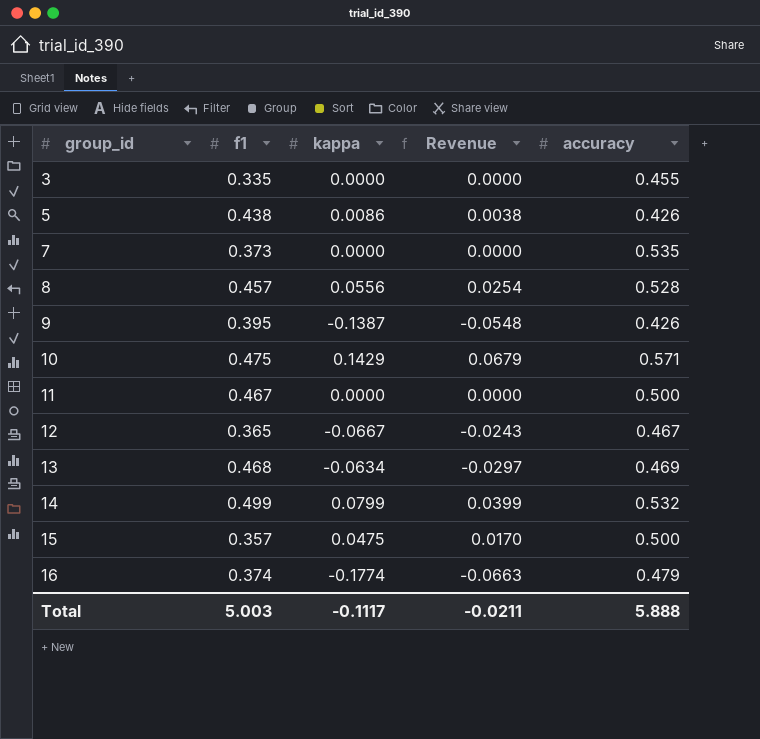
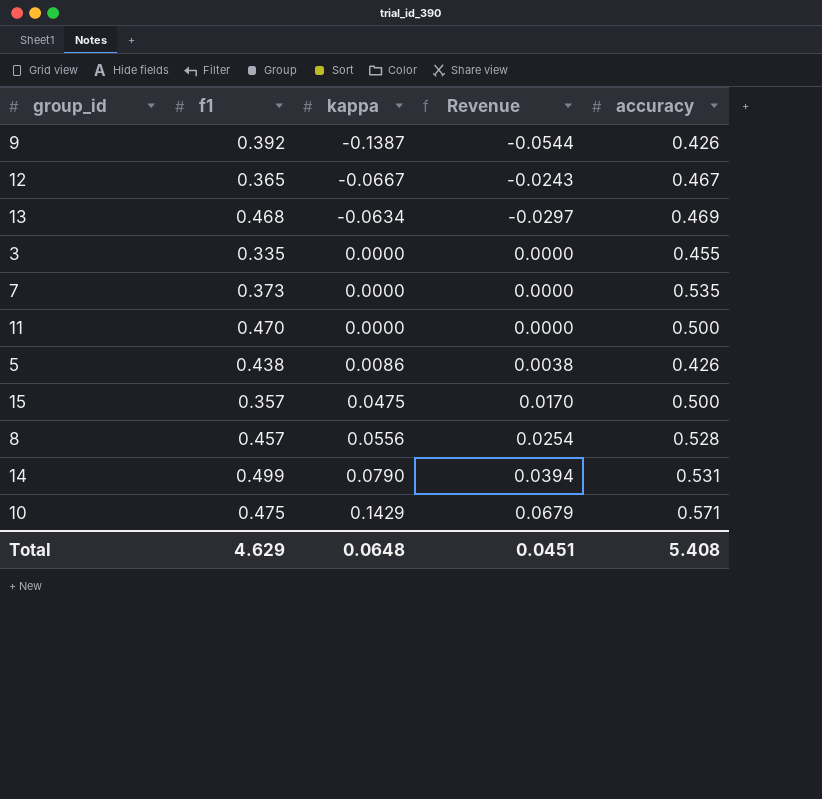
row order: group_id ascending -> kappa ascending
row 16: 0.374 | -0.1774 | -0.0663 | 0.479 -> none
9 | f1: 0.395 -> 0.392
9 | Revenue: -0.0548 -> -0.0544
11 | f1: 0.467 -> 0.470
14 | kappa: 0.0799 -> 0.0790
14 | Revenue: 0.0399 -> 0.0394
14 | accuracy: 0.532 -> 0.531
Total | f1: 5.003 -> 4.629
Total | kappa: -0.1117 -> 0.0648
Total | Revenue: -0.0211 -> 0.0451
Total | accuracy: 5.888 -> 5.408

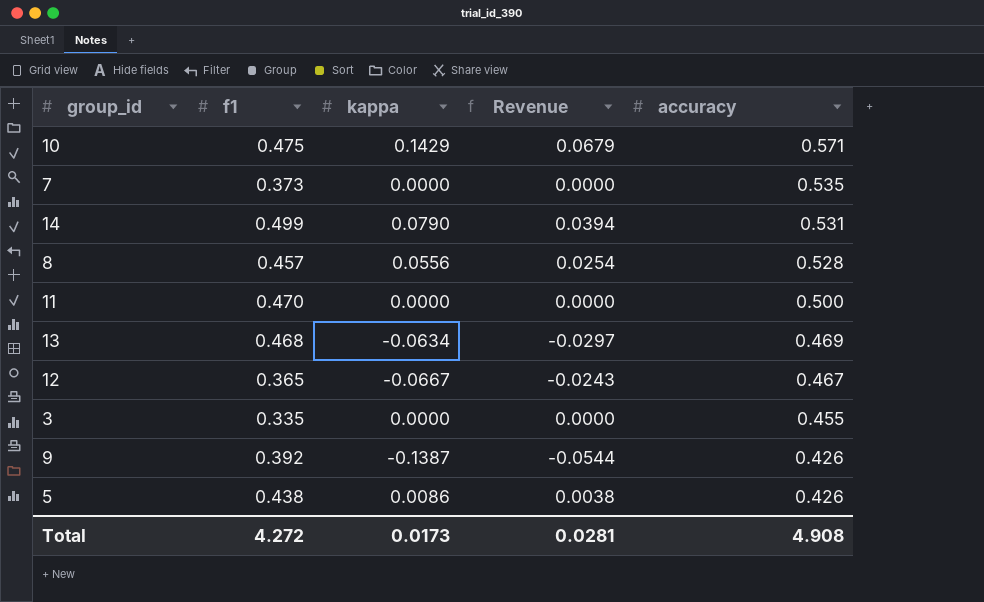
row order: kappa ascending -> accuracy descending
row 15: 0.357 | 0.0475 | 0.0170 | 0.500 -> none
Total | f1: 4.629 -> 4.272
Total | kappa: 0.0648 -> 0.0173
Total | Revenue: 0.0451 -> 0.0281
Total | accuracy: 5.408 -> 4.908

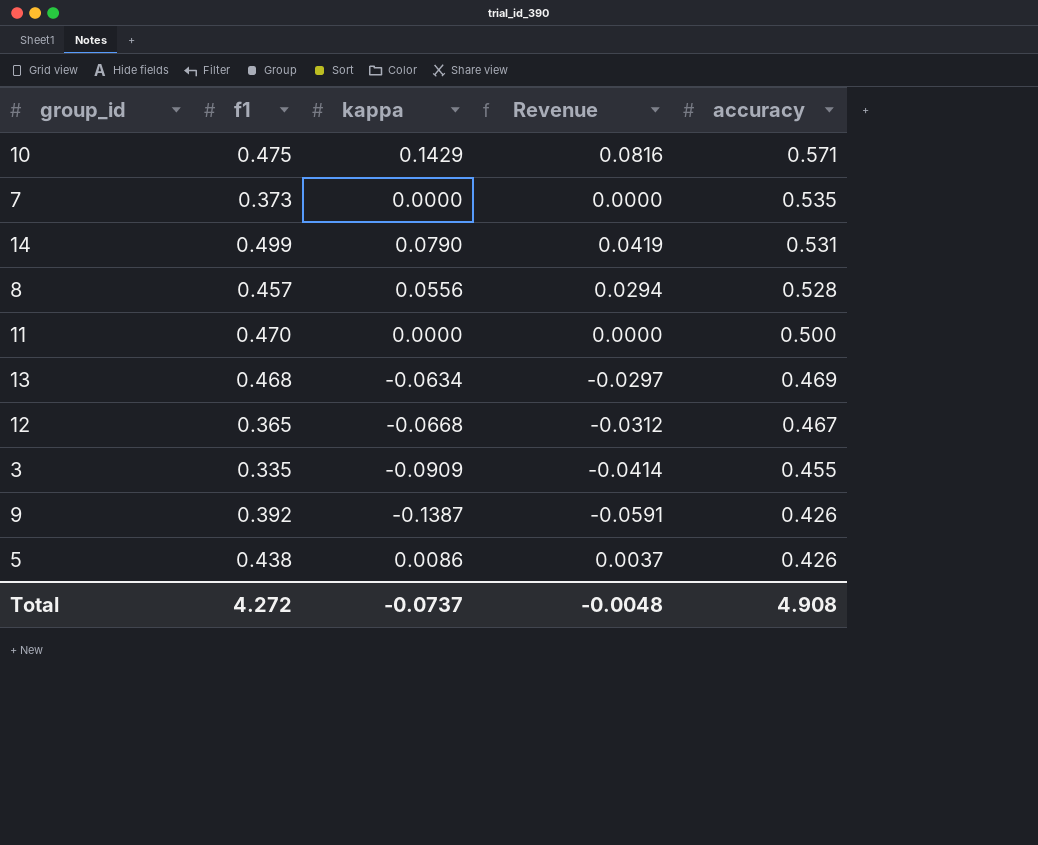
column Revenue | formula: [f1] * [kappa] -> [kappa] * [accuracy]
12 | kappa: -0.0667 -> -0.0668
3 | kappa: 0.0000 -> -0.0909
Total | kappa: 0.0173 -> -0.0737
Total | Revenue: 0.0281 -> -0.0048

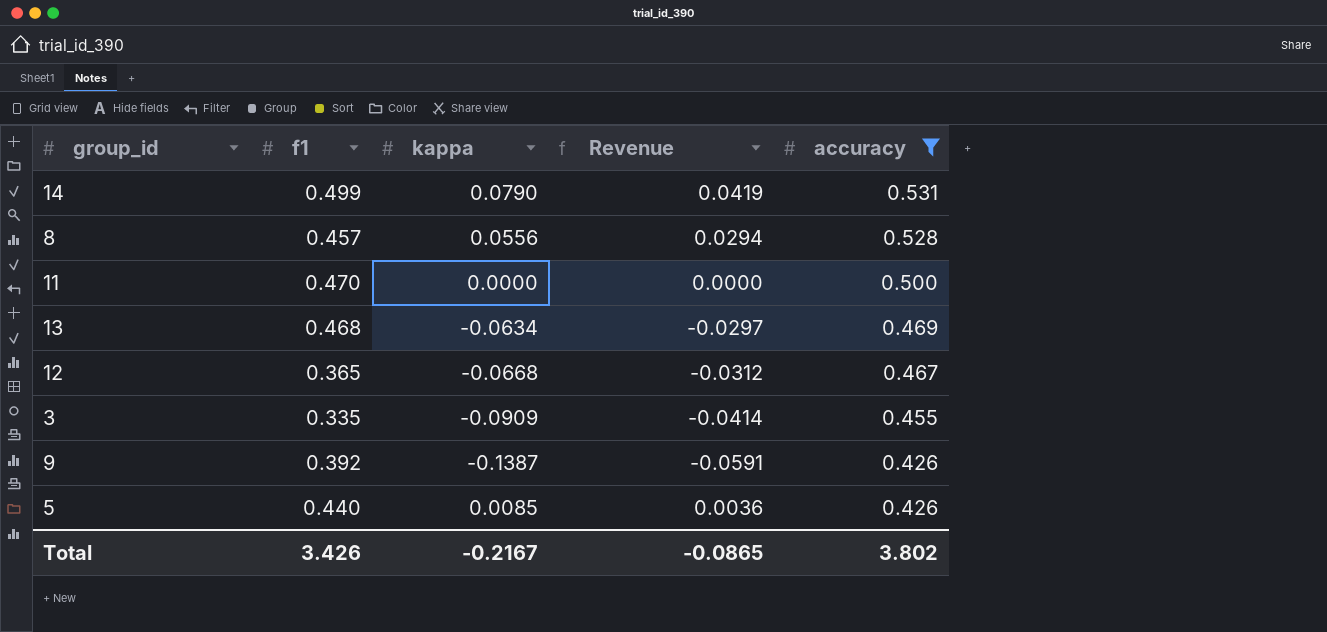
filter: none -> accuracy <= 0.531
5 | f1: 0.438 -> 0.440
5 | kappa: 0.0086 -> 0.0085
5 | Revenue: 0.0037 -> 0.0036
Total | f1: 4.272 -> 3.426
Total | kappa: -0.0737 -> -0.2167
Total | Revenue: -0.0048 -> -0.0865
Total | accuracy: 4.908 -> 3.802

